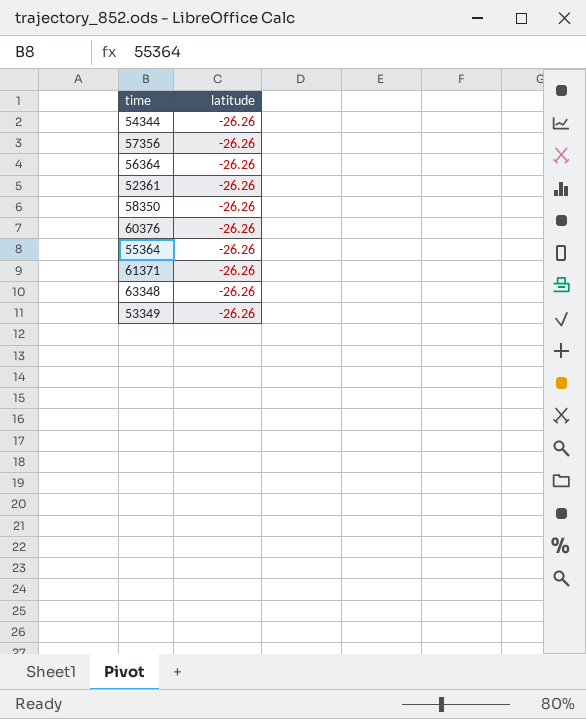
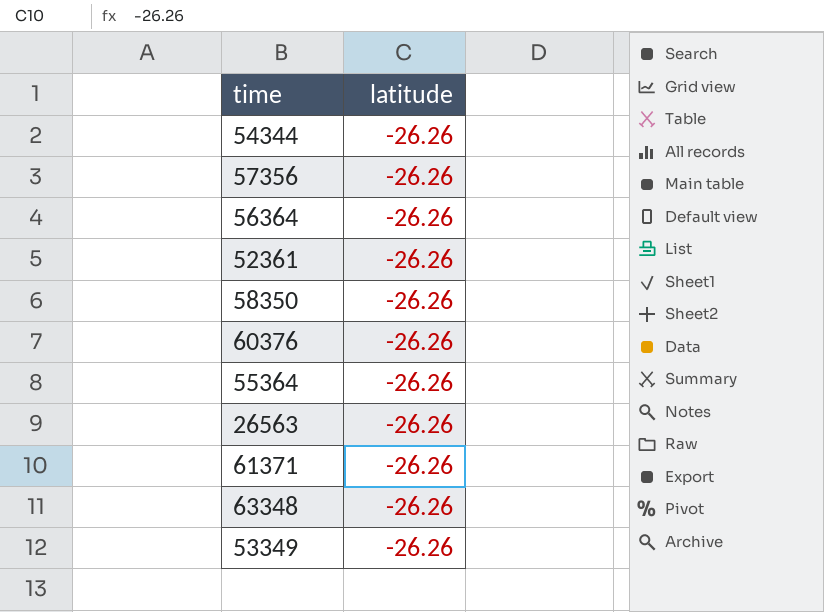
row 26563: none -> -26.26

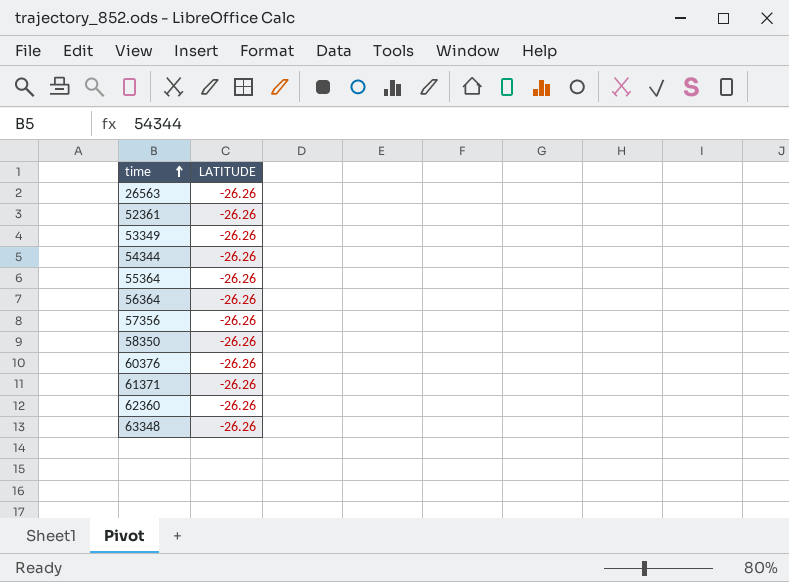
row order: none -> time ascending
column name: latitude -> LATITUDE
row 62360: none -> -26.26

